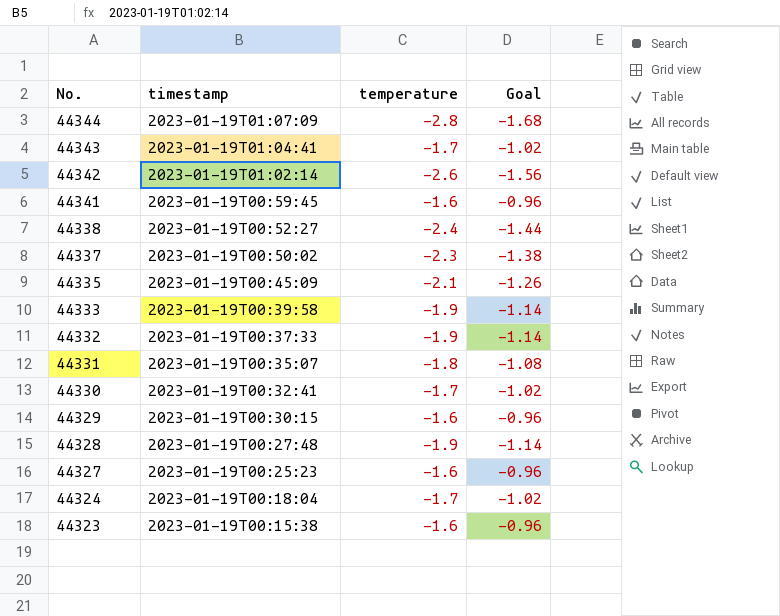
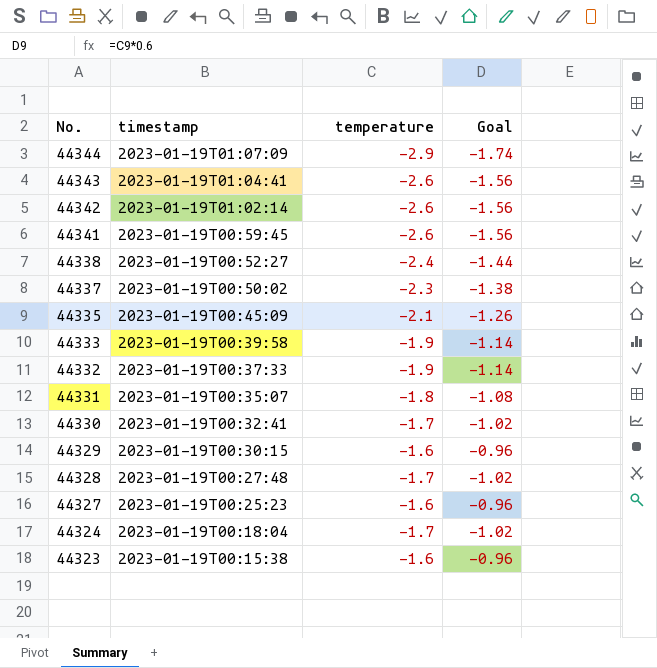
44344 | temperature: -2.8 -> -2.9
44344 | Goal: -1.68 -> -1.74
44343 | temperature: -1.7 -> -2.6
44343 | Goal: -1.02 -> -1.56
44341 | temperature: -1.6 -> -2.6
44341 | Goal: -0.96 -> -1.56
44328 | temperature: -1.9 -> -1.7
44328 | Goal: -1.14 -> -1.02

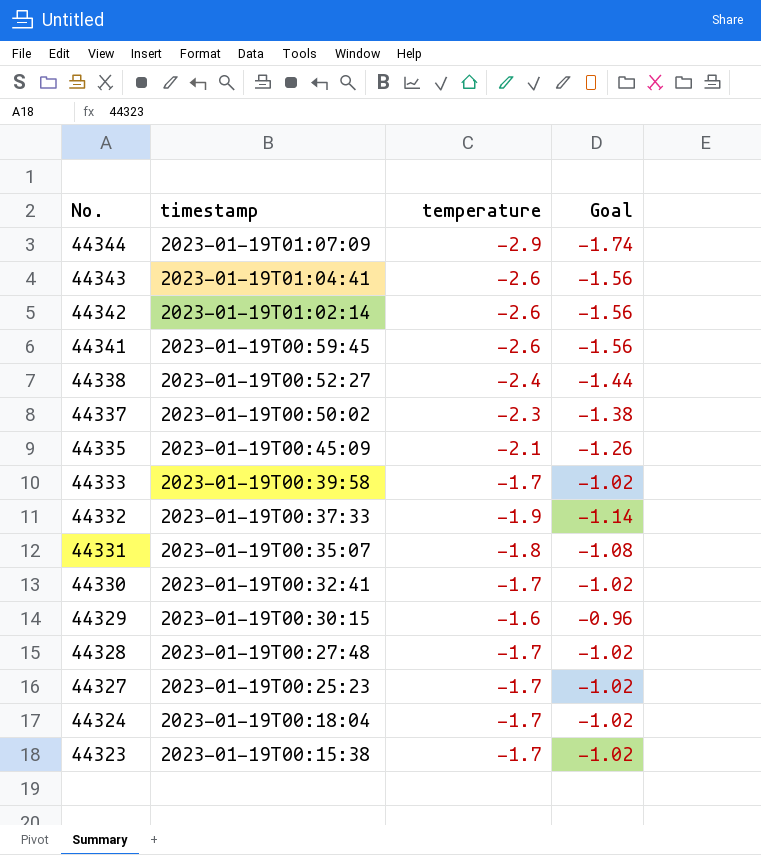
44333 | temperature: -1.9 -> -1.7
44333 | Goal: -1.14 -> -1.02
44327 | temperature: -1.6 -> -1.7
44327 | Goal: -0.96 -> -1.02
44323 | temperature: -1.6 -> -1.7
44323 | Goal: -0.96 -> -1.02

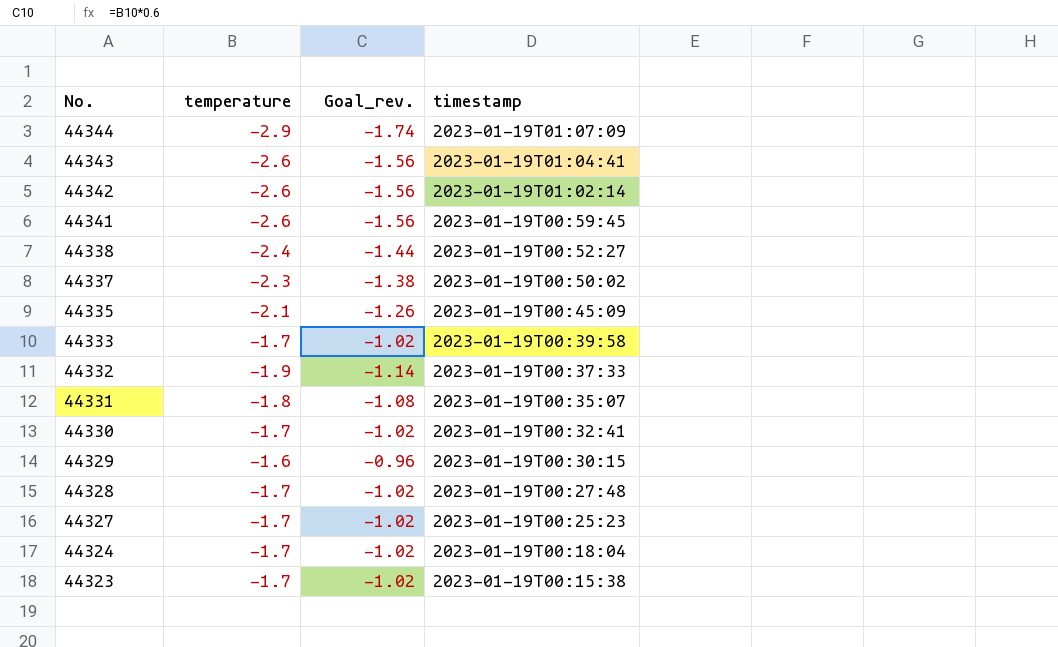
column name: Goal -> Goal_rev.
column timestamp | position: 2 -> 4

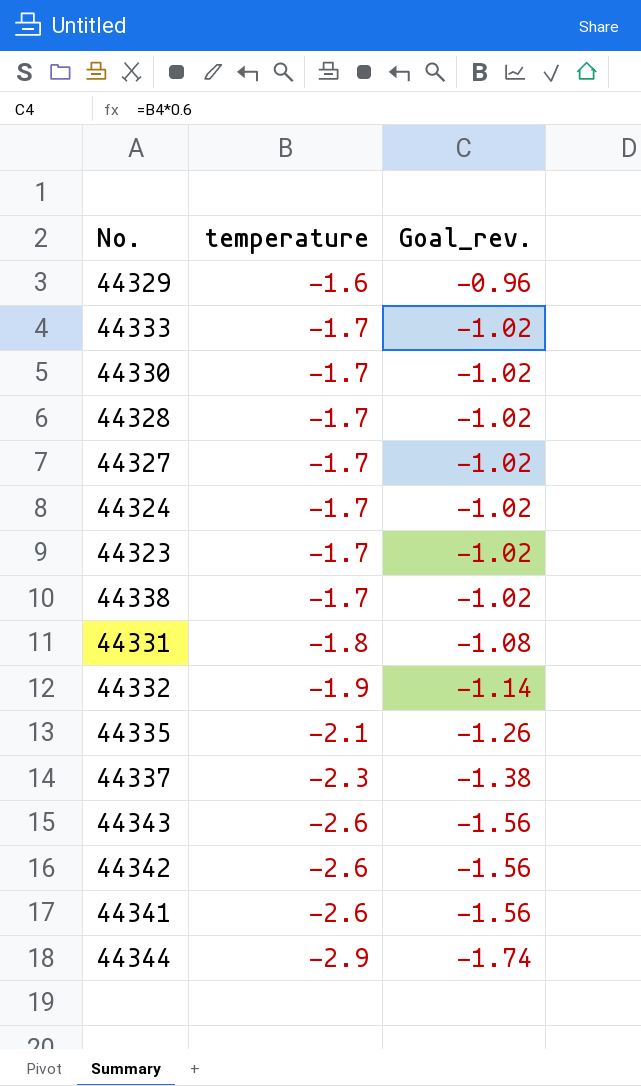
row order: No. descending -> temperature descending
column timestamp | position: 4 -> none
44338 | temperature: -2.4 -> -1.7
44338 | Goal_rev.: -1.44 -> -1.02

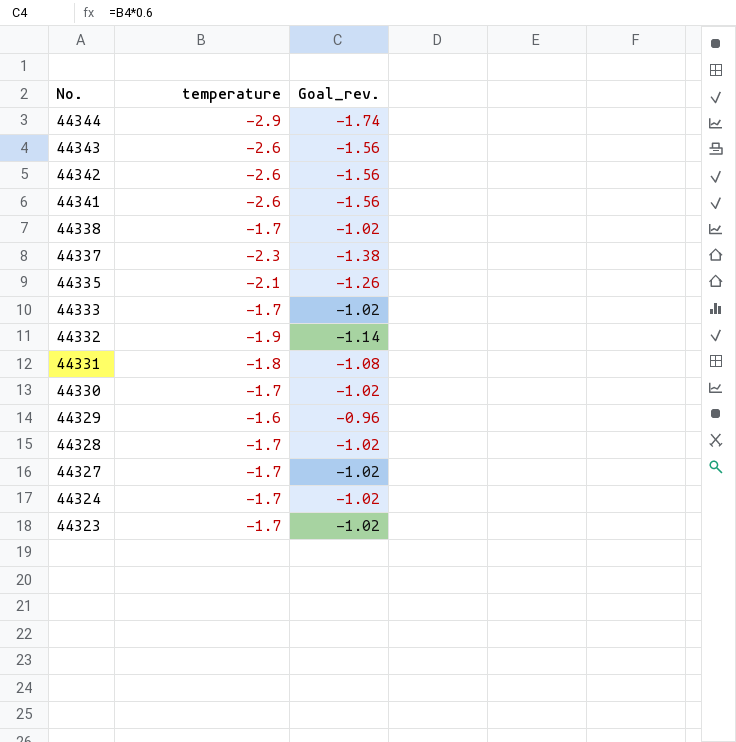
row order: temperature descending -> No. descending

